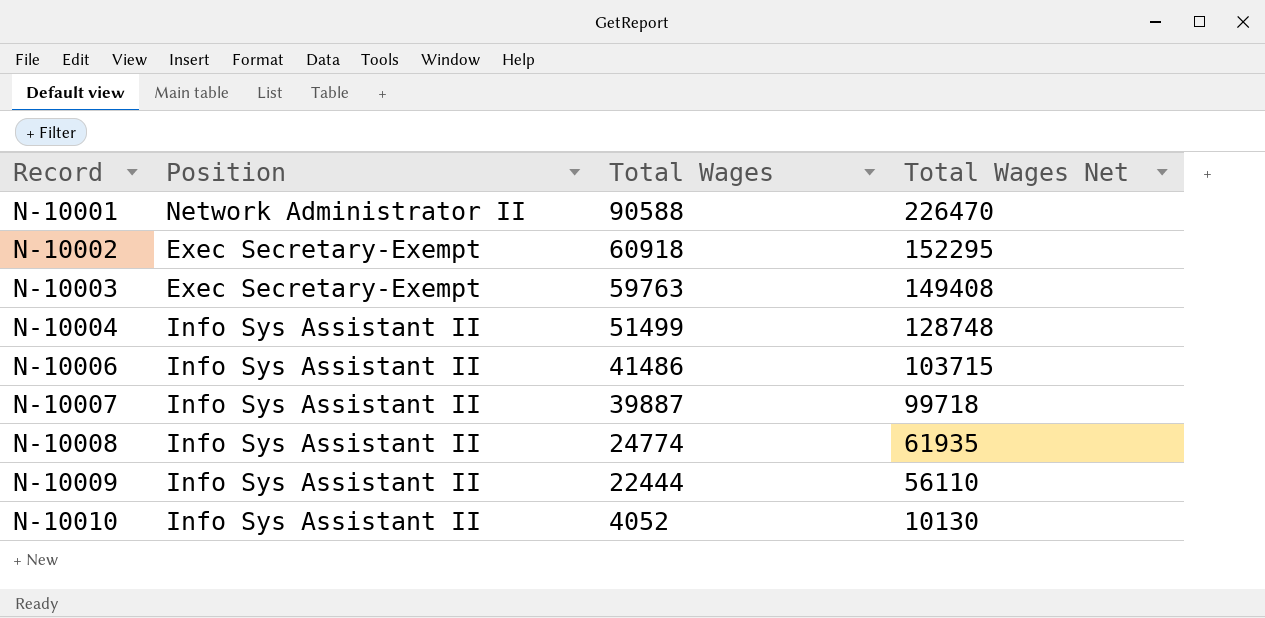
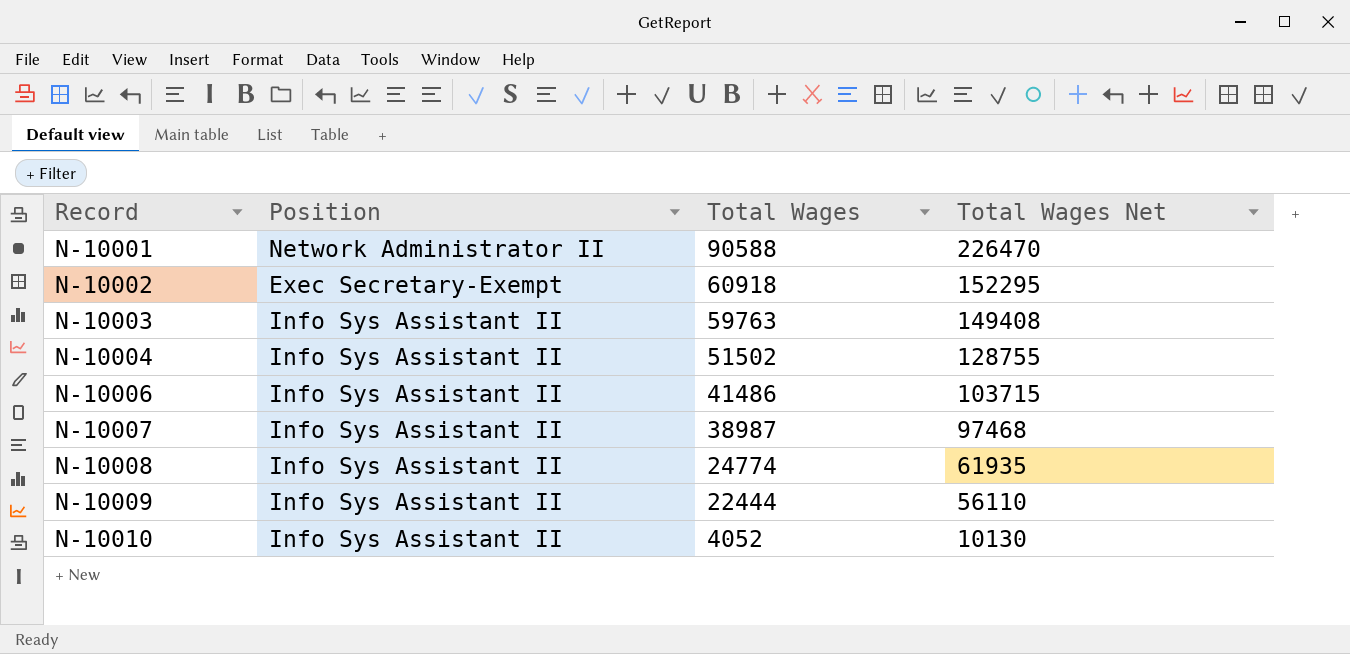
N-10003 | Position: Exec Secretary-Exempt -> Info Sys Assistant II
N-10004 | Total Wages: 51499 -> 51502
N-10004 | Total Wages Net: 128748 -> 128755
N-10007 | Total Wages: 39887 -> 38987
N-10007 | Total Wages Net: 99718 -> 97468

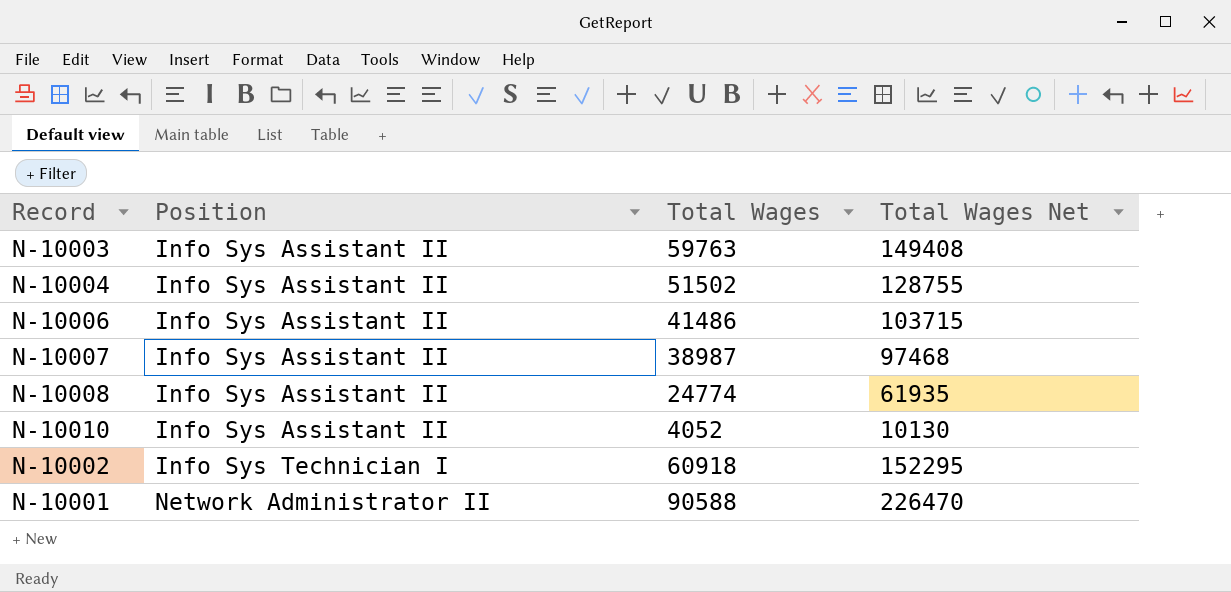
row order: Record ascending -> Position ascending
row N-10009: Info Sys Assistant II | 22444 | 56110 -> none
N-10002 | Position: Exec Secretary-Exempt -> Info Sys Technician I

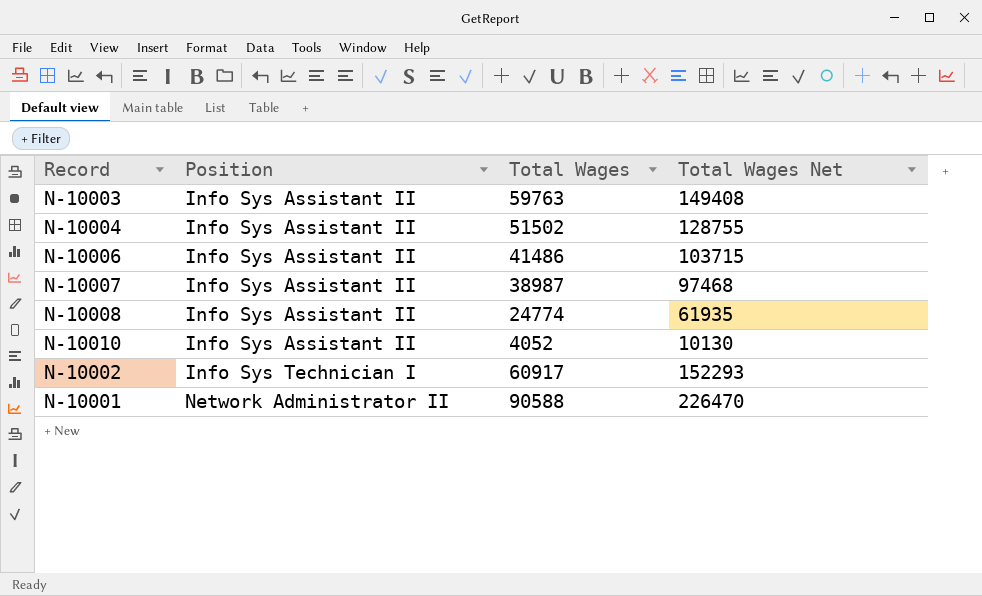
N-10002 | Total Wages: 60918 -> 60917
N-10002 | Total Wages Net: 152295 -> 152293

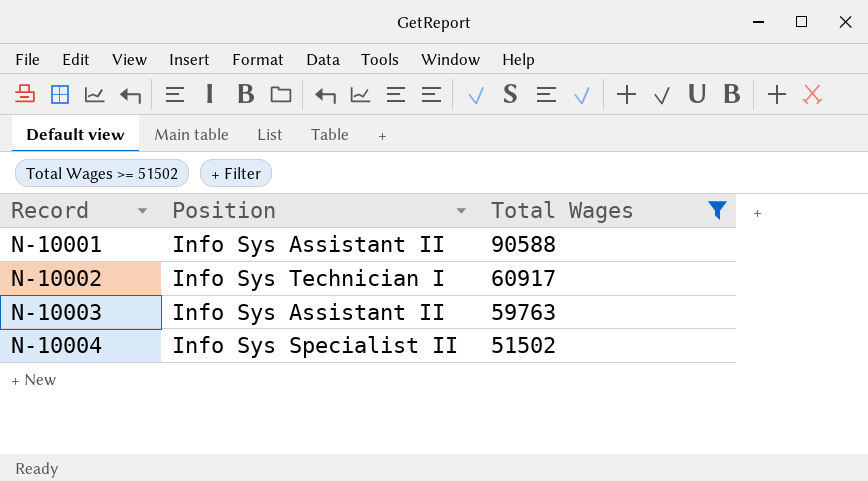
filter: none -> Total Wages >= 51502
row order: Position ascending -> Record ascending
column Total Wages Net | formula: [Total Wages] * 2.5 -> none
N-10001 | Position: Network Administrator II -> Info Sys Assistant II
N-10004 | Position: Info Sys Assistant II -> Info Sys Specialist II

